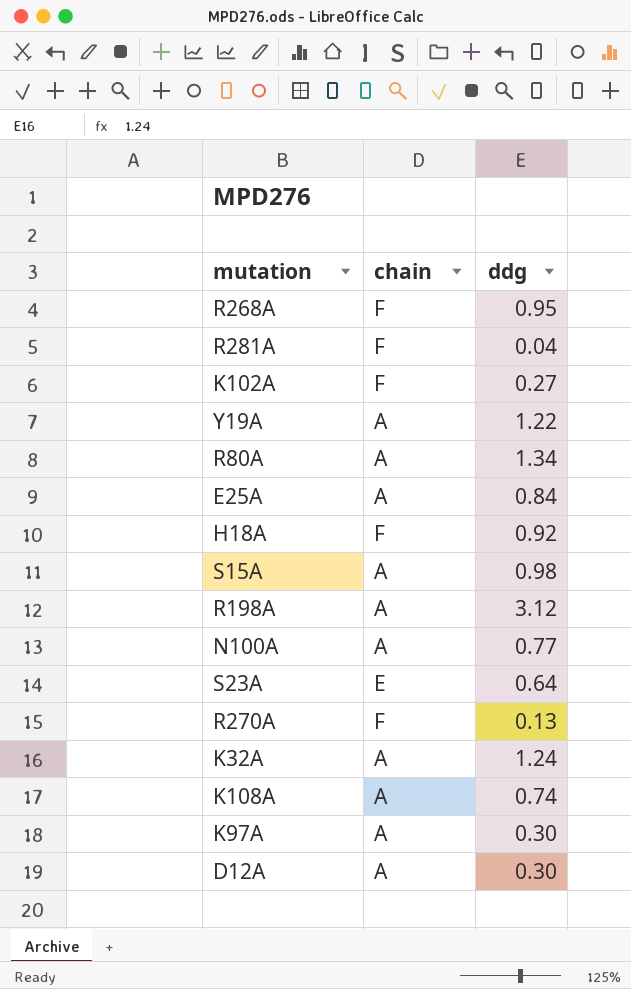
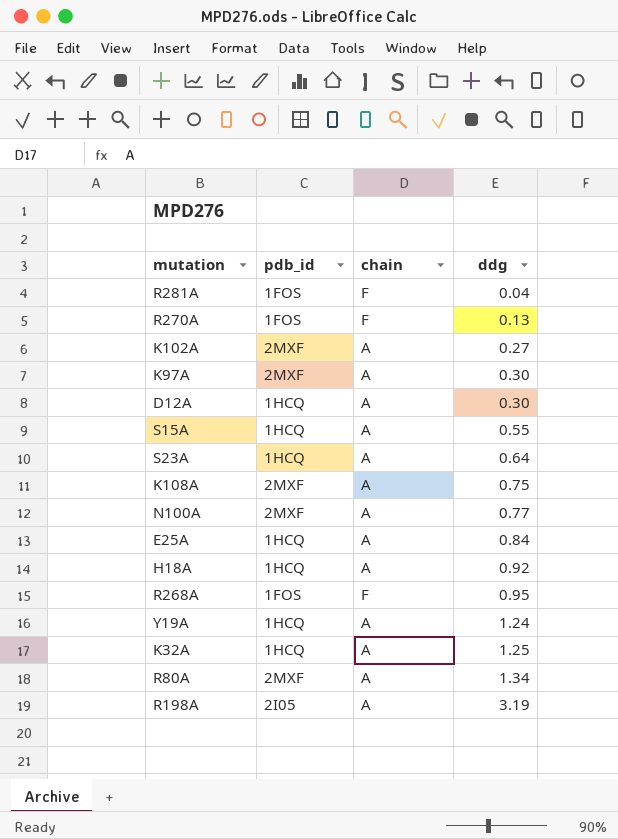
row order: none -> ddg ascending
column pdb_id | position: none -> 2
K102A | chain: F -> A
S15A | ddg: 0.98 -> 0.55
S23A | chain: E -> A
K108A | ddg: 0.74 -> 0.75
H18A | chain: F -> A
Y19A | ddg: 1.22 -> 1.24
K32A | ddg: 1.24 -> 1.25
R198A | ddg: 3.12 -> 3.19

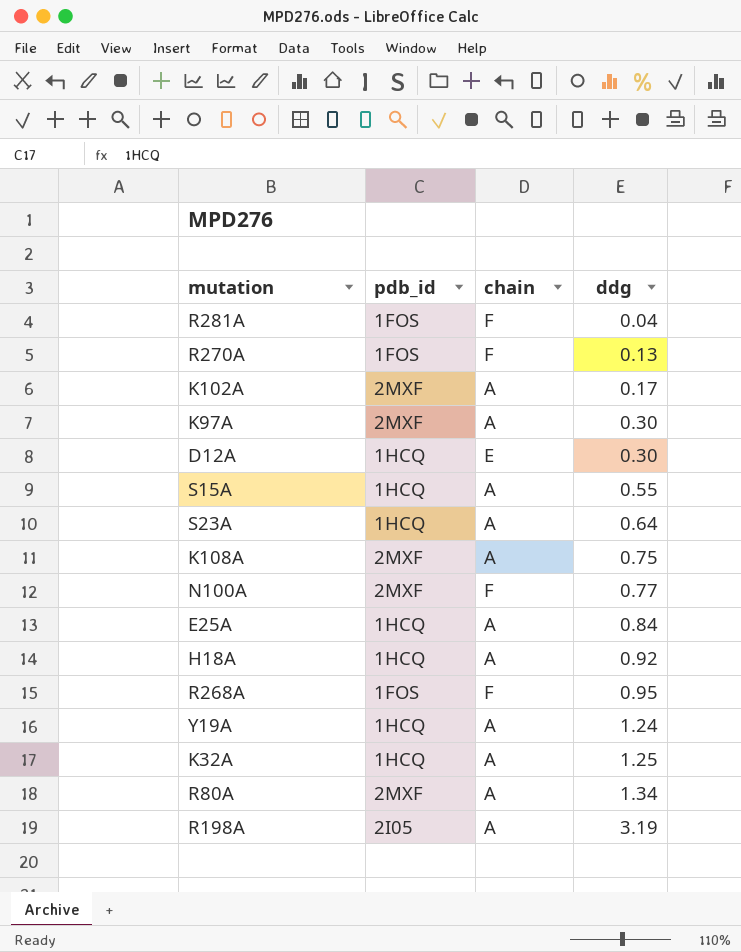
K102A | ddg: 0.27 -> 0.17
D12A | chain: A -> E
N100A | chain: A -> F

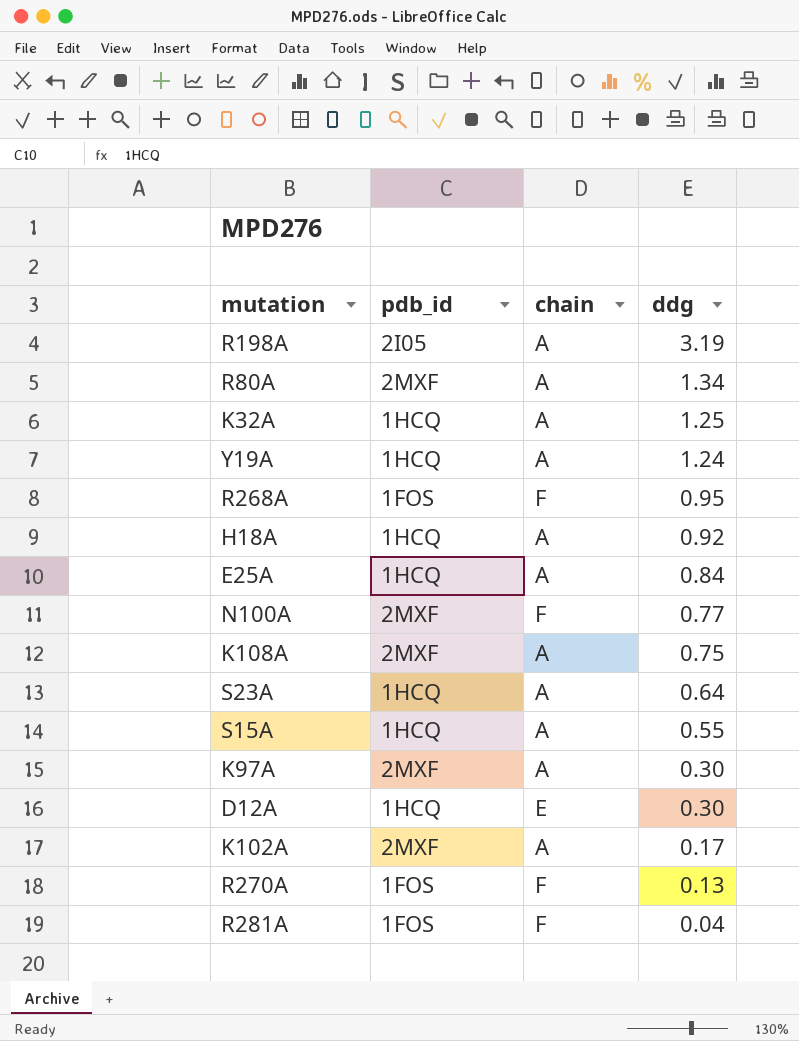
row order: ddg ascending -> ddg descending

